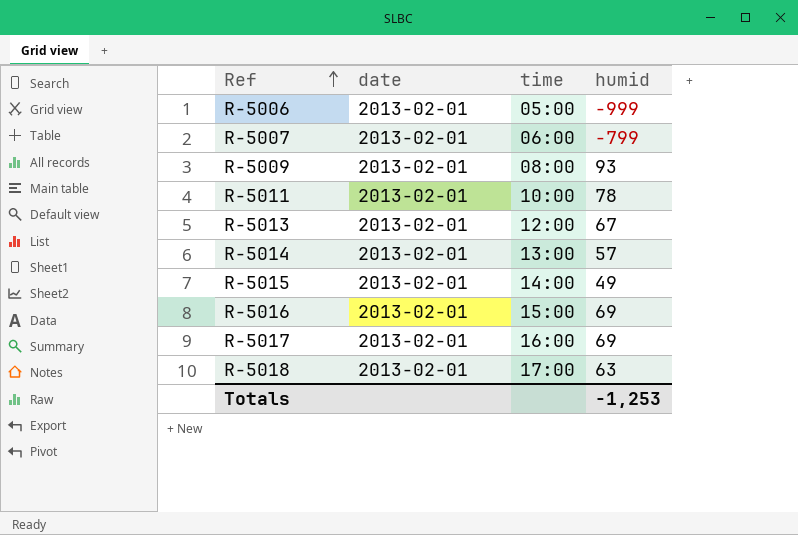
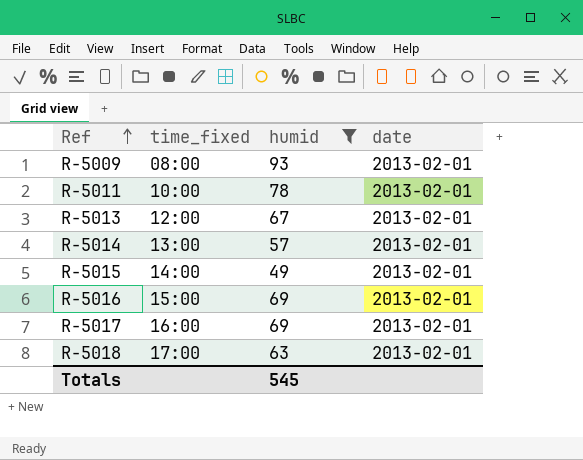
filter: none -> humid >= 49
column name: time -> time_fixed
column date | position: 2 -> 4
Totals | humid: -1,253 -> 545

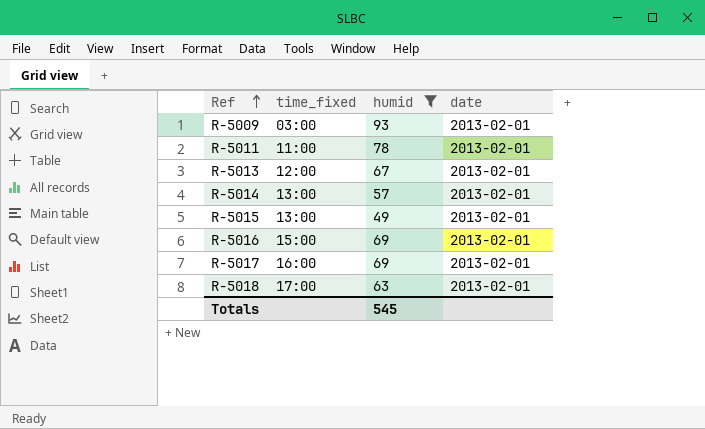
R-5009 | time_fixed: 08:00 -> 03:00
R-5011 | time_fixed: 10:00 -> 11:00
R-5015 | time_fixed: 14:00 -> 13:00

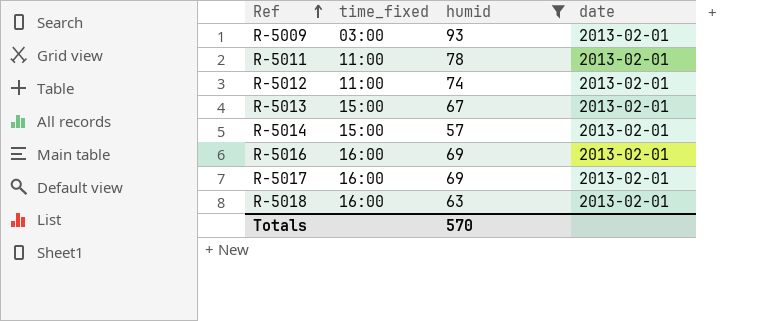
row R-5015: 13:00 | 49 | 2013-02-01 -> none
row R-5012: none -> 11:00 | 74 | 2013-02-01
R-5013 | time_fixed: 12:00 -> 15:00
R-5014 | time_fixed: 13:00 -> 15:00
R-5016 | time_fixed: 15:00 -> 16:00
R-5018 | time_fixed: 17:00 -> 16:00
Totals | humid: 545 -> 570

